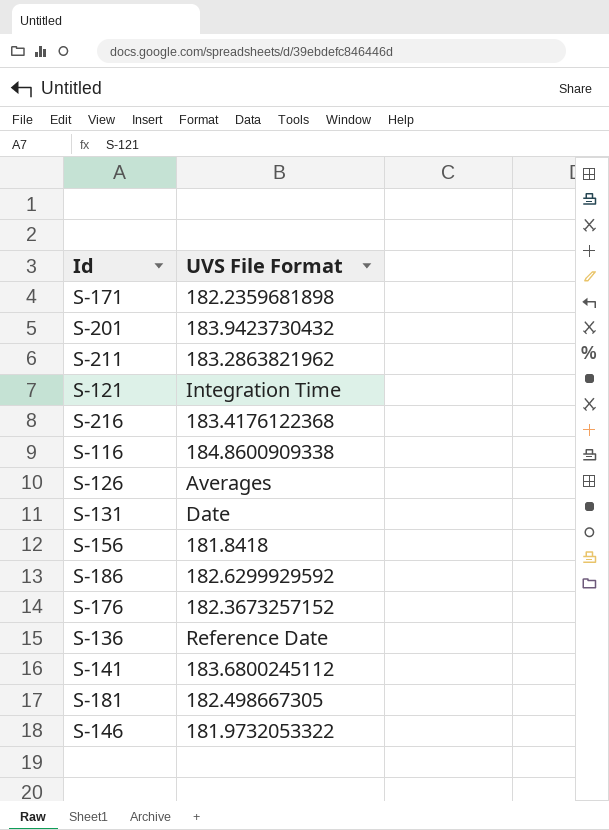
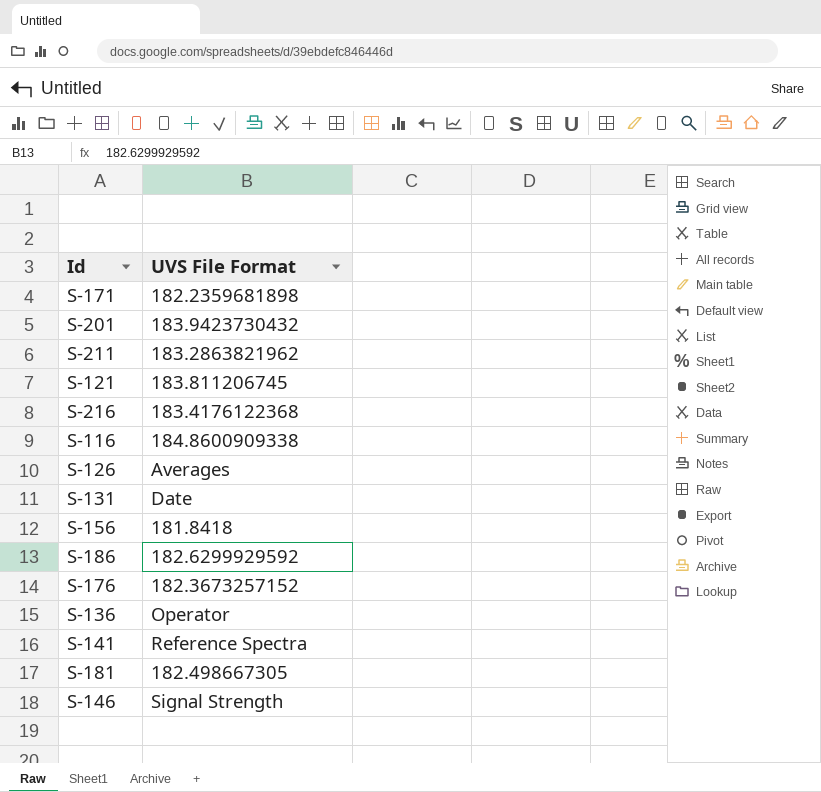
S-121 | UVS File Format: Integration Time -> 183.811206745
S-136 | UVS File Format: Reference Date -> Operator
S-141 | UVS File Format: 183.6800245112 -> Reference Spectra
S-146 | UVS File Format: 181.9732053322 -> Signal Strength

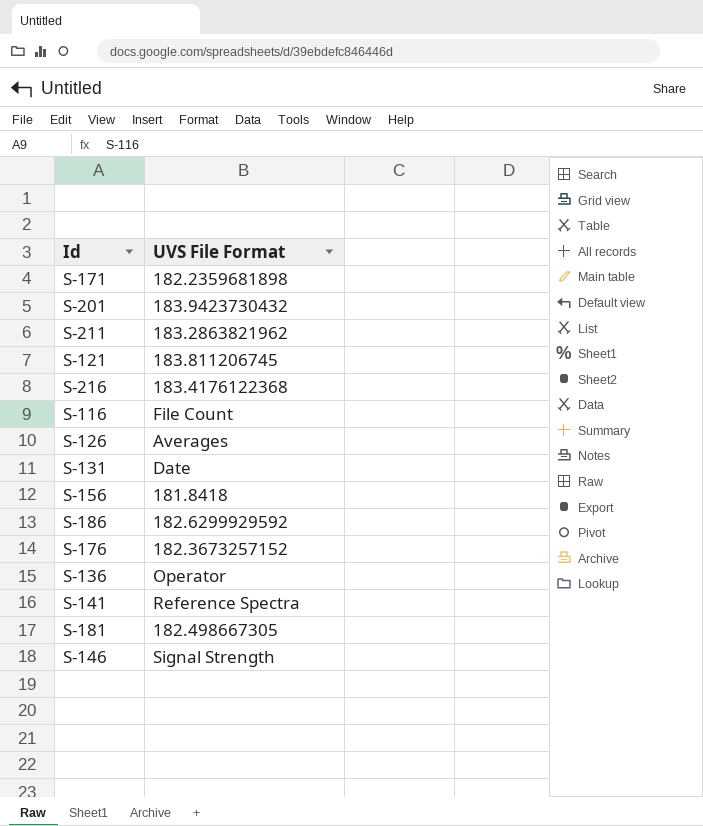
S-116 | UVS File Format: 184.8600909338 -> File Count

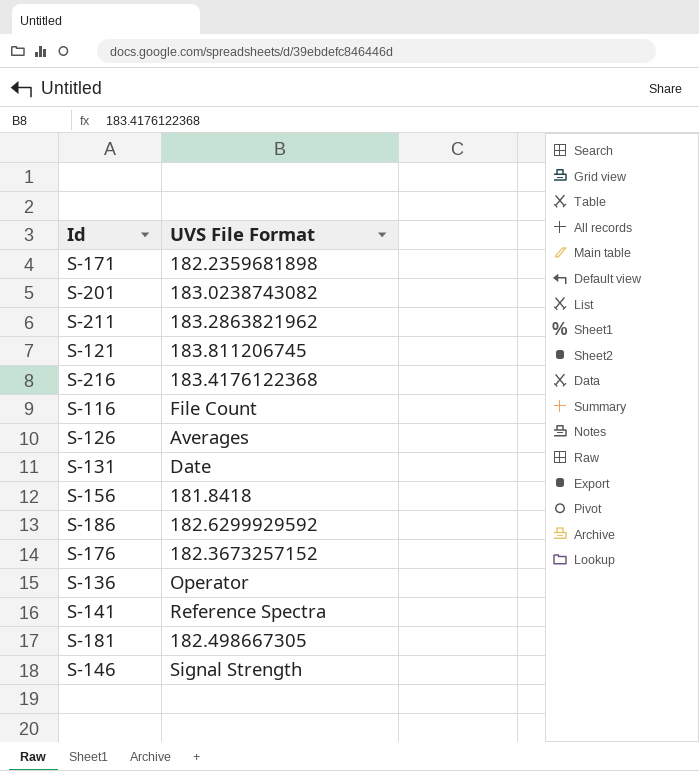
S-201 | UVS File Format: 183.9423730432 -> 183.0238743082

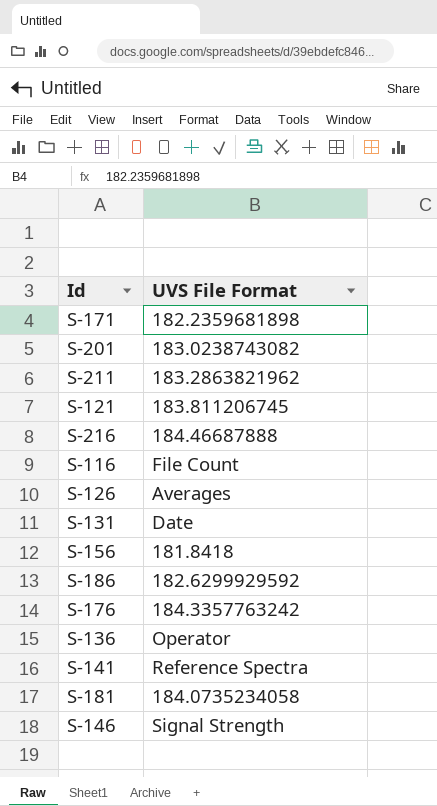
S-216 | UVS File Format: 183.4176122368 -> 184.46687888
S-176 | UVS File Format: 182.3673257152 -> 184.3357763242
S-181 | UVS File Format: 182.498667305 -> 184.0735234058

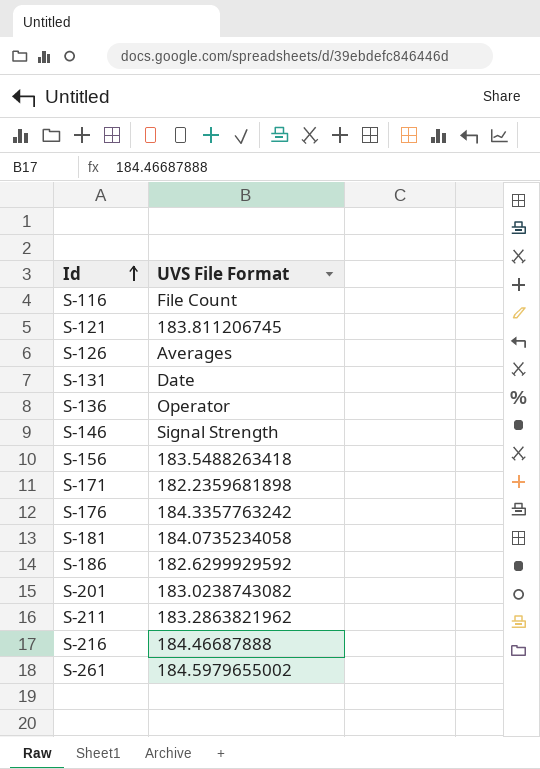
row order: none -> Id ascending
row S-141: Reference Spectra -> none
S-156 | UVS File Format: 181.8418 -> 183.5488263418
row S-261: none -> 184.5979655002

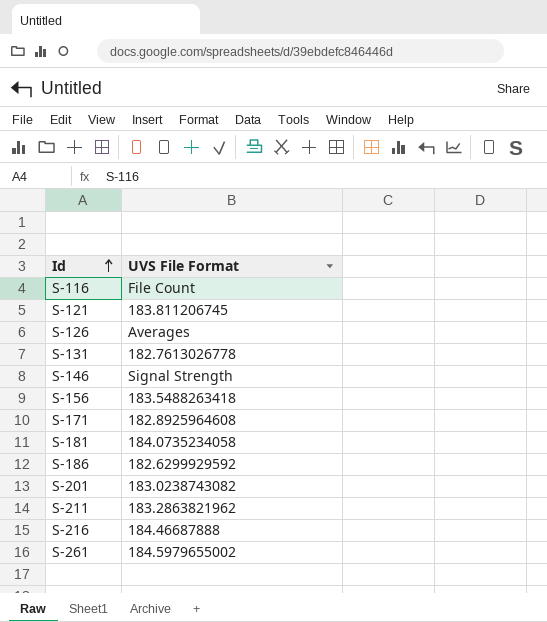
row S-136: Operator -> none
row S-176: 184.3357763242 -> none
S-131 | UVS File Format: Date -> 182.7613026778
S-171 | UVS File Format: 182.2359681898 -> 182.8925964608

